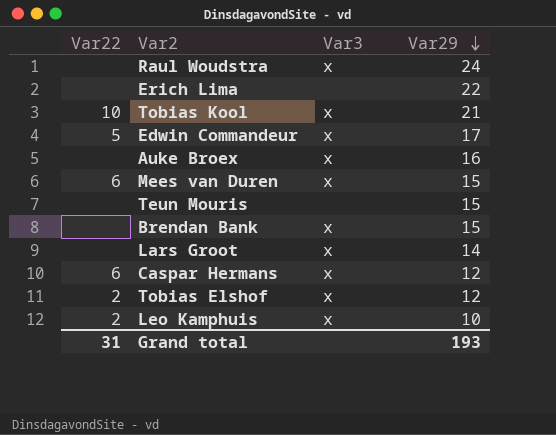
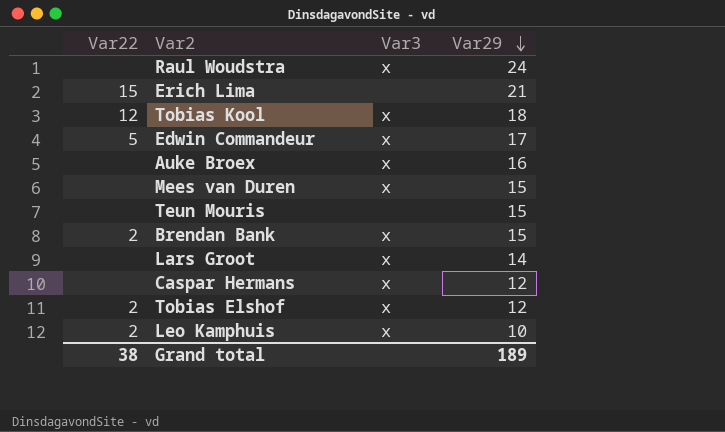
Erich Lima | Var22: none -> 15
Erich Lima | Var29: 22 -> 21
Tobias Kool | Var22: 10 -> 12
Tobias Kool | Var29: 21 -> 18
Mees van Duren | Var22: 6 -> none
Brendan Bank | Var22: none -> 2
Caspar Hermans | Var22: 6 -> none
Grand total | Var22: 31 -> 38
Grand total | Var29: 193 -> 189

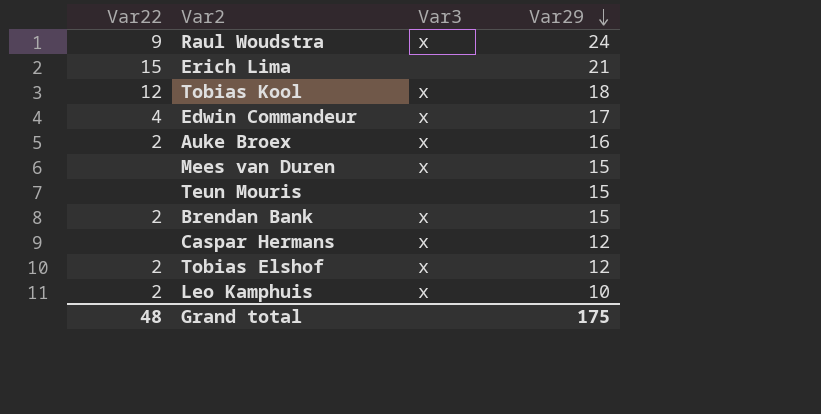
row Lars Groot: none | x | 14 -> none
Raul Woudstra | Var22: none -> 9
Edwin Commandeur | Var22: 5 -> 4
Auke Broex | Var22: none -> 2
Grand total | Var22: 38 -> 48
Grand total | Var29: 189 -> 175

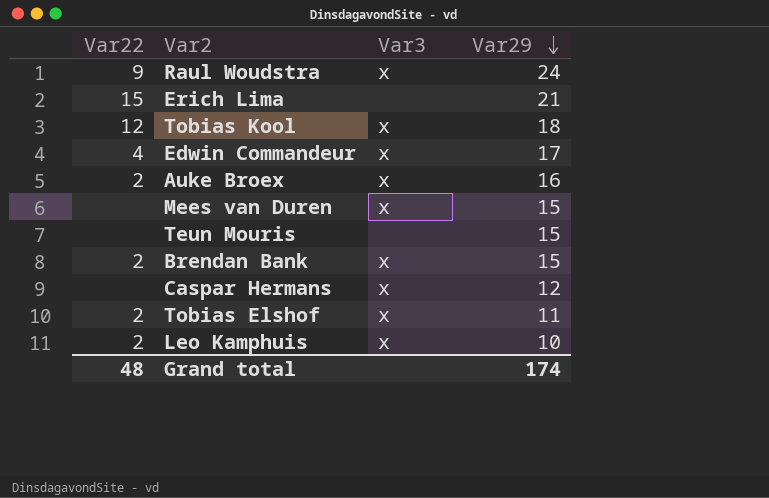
Tobias Elshof | Var29: 12 -> 11
Grand total | Var29: 175 -> 174

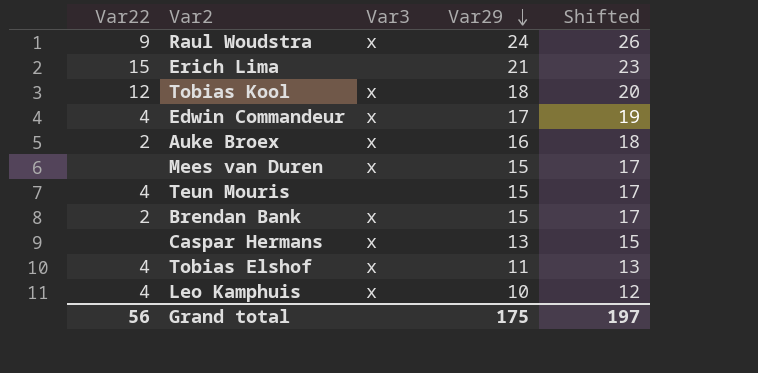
column Shifted | formula: none -> [Var29] + 2
Teun Mouris | Var22: none -> 4
Caspar Hermans | Var29: 12 -> 13
Tobias Elshof | Var22: 2 -> 4
Leo Kamphuis | Var22: 2 -> 4
Grand total | Var22: 48 -> 56
Grand total | Var29: 174 -> 175

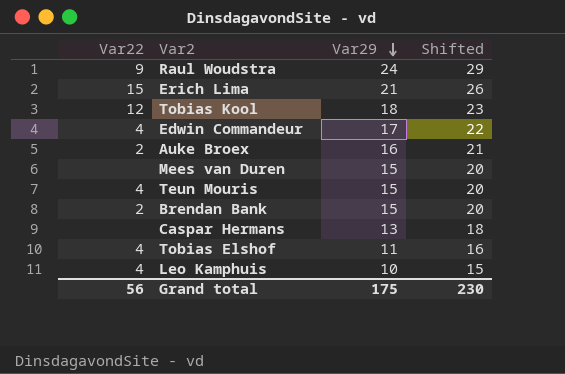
column Var3 | position: 3 -> none
column Shifted | formula: [Var29] + 2 -> [Var29] + 5
Grand total | Shifted: 197 -> 230

